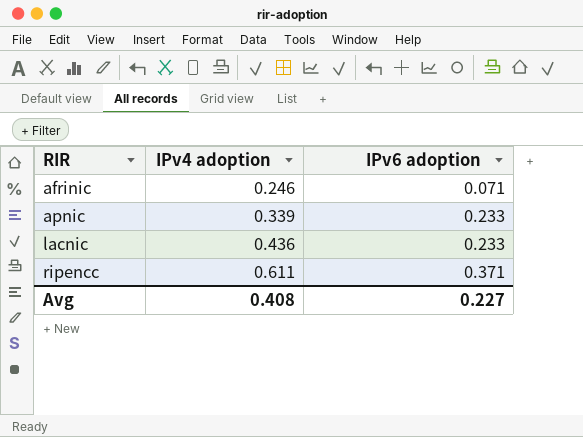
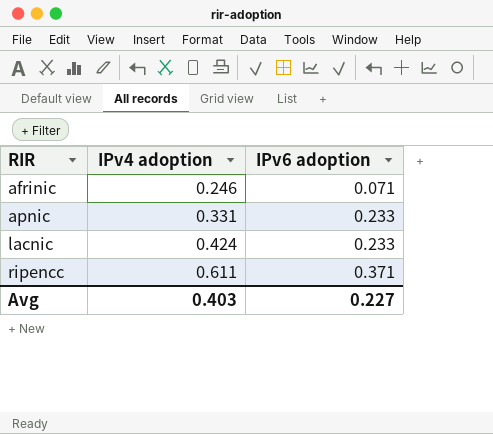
apnic | IPv4 adoption: 0.339 -> 0.331
lacnic | IPv4 adoption: 0.436 -> 0.424
Avg | IPv4 adoption: 0.408 -> 0.403

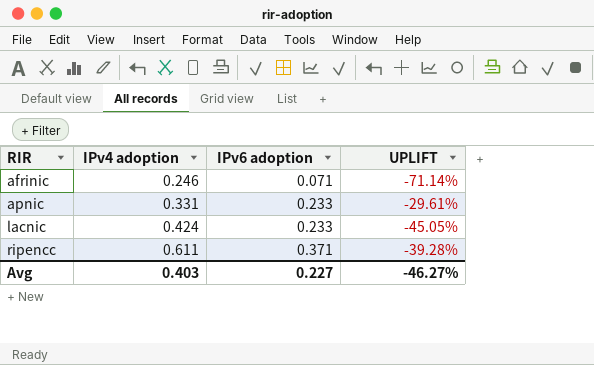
column UPLIFT | formula: none -> ([IPv6 adoption] - [IPv4 adoption]) / [IPv4 adoption]

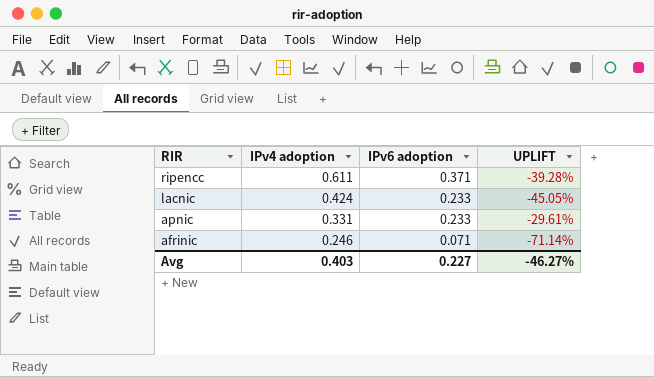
row order: RIR ascending -> RIR descending

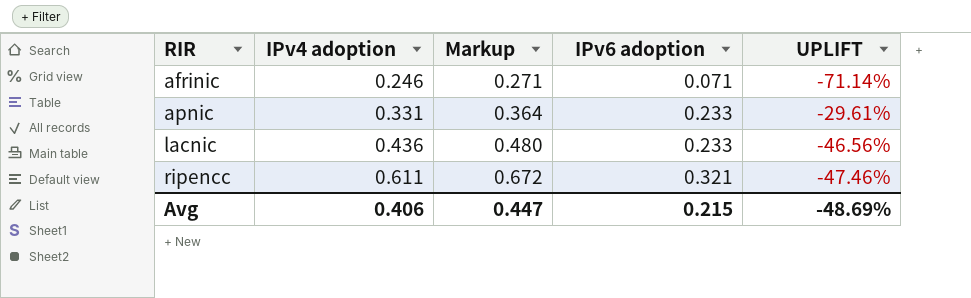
row order: RIR descending -> RIR ascending
column Markup | formula: none -> [IPv4 adoption] * 1.1
lacnic | IPv4 adoption: 0.424 -> 0.436
lacnic | UPLIFT: -45.05% -> -46.56%
ripencc | IPv6 adoption: 0.371 -> 0.321
ripencc | UPLIFT: -39.28% -> -47.46%
Avg | IPv4 adoption: 0.403 -> 0.406
Avg | IPv6 adoption: 0.227 -> 0.215
Avg | UPLIFT: -46.27% -> -48.69%

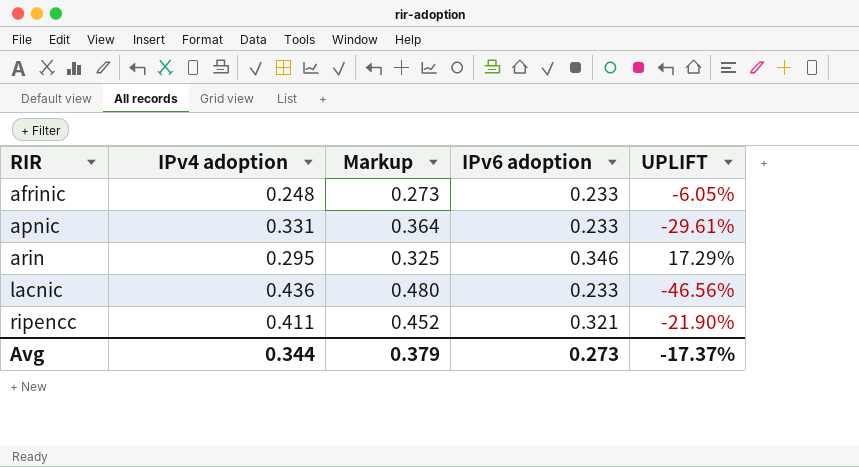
afrinic | IPv4 adoption: 0.246 -> 0.248
afrinic | Markup: 0.271 -> 0.273
afrinic | IPv6 adoption: 0.071 -> 0.233
afrinic | UPLIFT: -71.14% -> -6.05%
row arin: none -> 0.295 | 0.325 | 0.346 | 17.29%
ripencc | IPv4 adoption: 0.611 -> 0.411
ripencc | Markup: 0.672 -> 0.452
ripencc | UPLIFT: -47.46% -> -21.90%
Avg | IPv4 adoption: 0.406 -> 0.344
Avg | Markup: 0.447 -> 0.379
Avg | IPv6 adoption: 0.215 -> 0.273
Avg | UPLIFT: -48.69% -> -17.37%

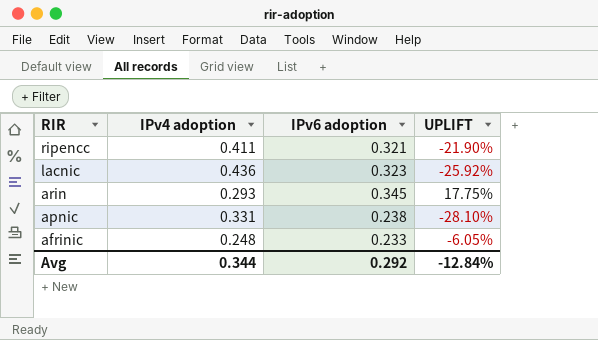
row order: RIR ascending -> RIR descending
column Markup | formula: [IPv4 adoption] * 1.1 -> none
lacnic | IPv6 adoption: 0.233 -> 0.323
lacnic | UPLIFT: -46.56% -> -25.92%
arin | IPv4 adoption: 0.295 -> 0.293
arin | IPv6 adoption: 0.346 -> 0.345
arin | UPLIFT: 17.29% -> 17.75%
apnic | IPv6 adoption: 0.233 -> 0.238
apnic | UPLIFT: -29.61% -> -28.10%
Avg | IPv6 adoption: 0.273 -> 0.292
Avg | UPLIFT: -17.37% -> -12.84%

